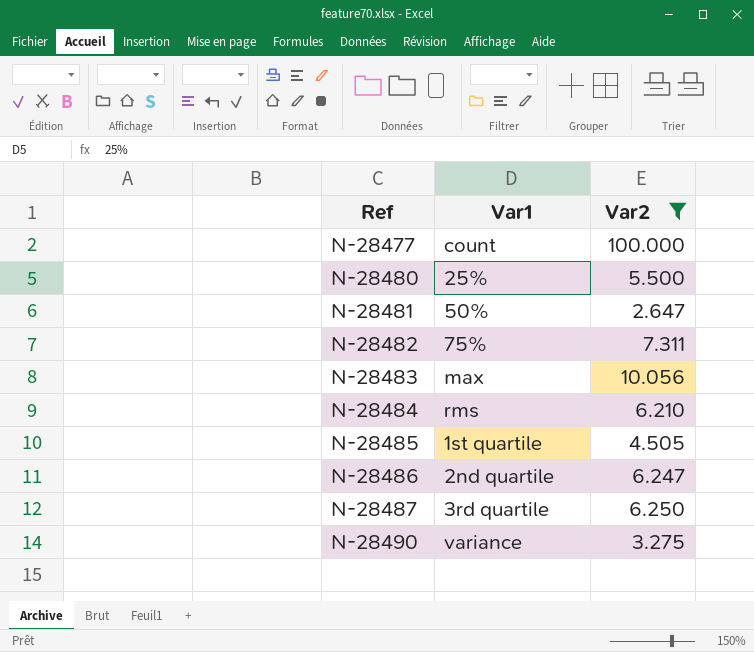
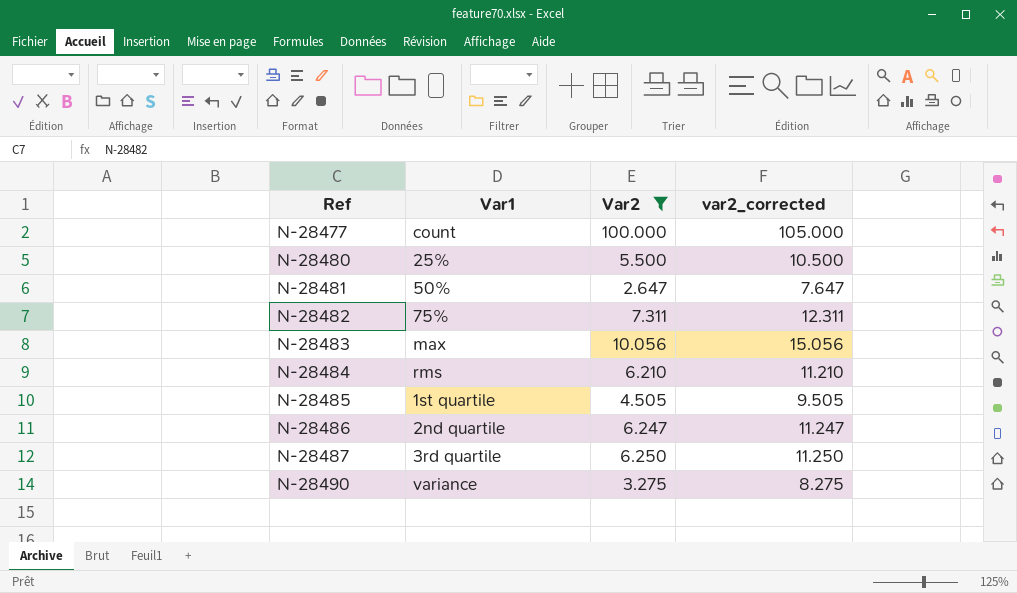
column var2_corrected | formula: none -> [Var2] + 5

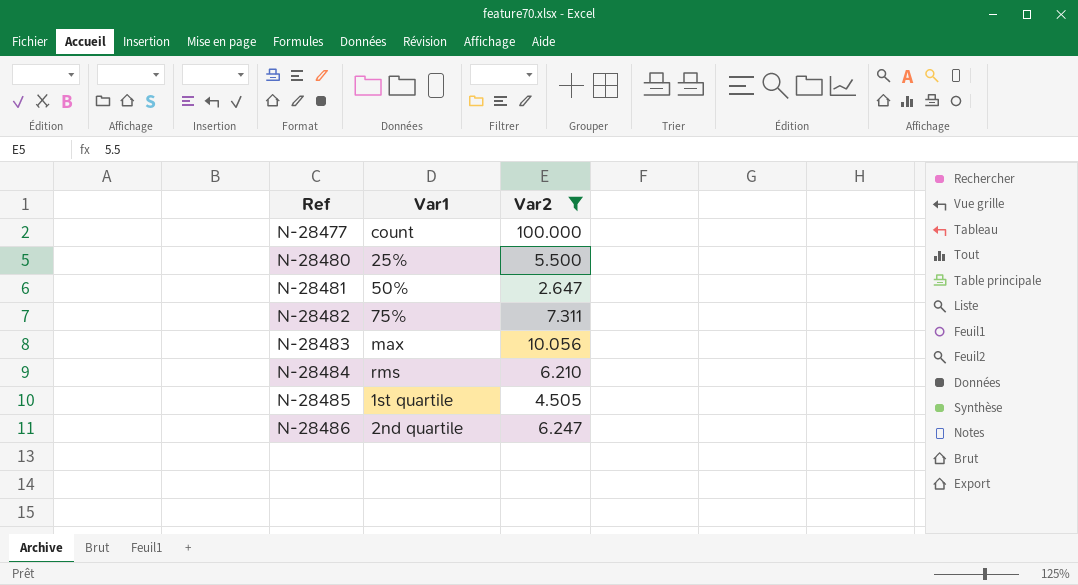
column var2_corrected | formula: [Var2] + 5 -> none
row N-28487: 3rd quartile | 6.250 | 11.250 -> none
row N-28490: variance | 3.275 | 8.275 -> none

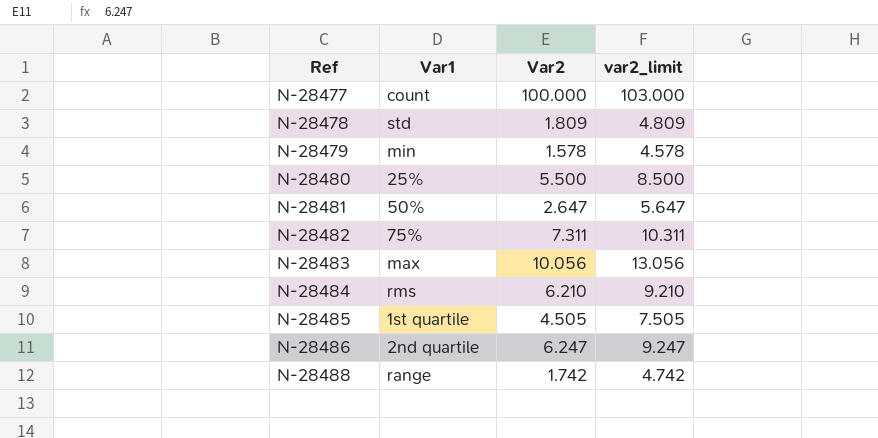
filter: Var2 >= 2.647 -> none
column var2_limit | formula: none -> [Var2] + 3

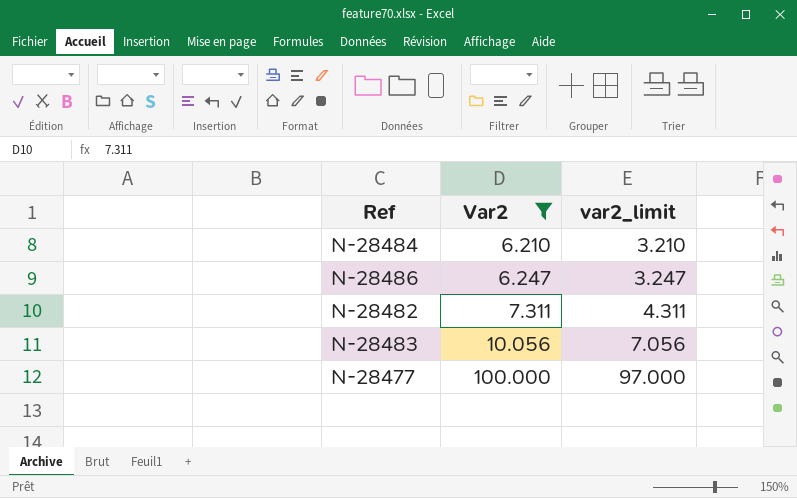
filter: none -> Var2 >= 6.210
row order: Ref ascending -> Var2 ascending
column Var1 | position: 2 -> none
column var2_limit | formula: [Var2] + 3 -> [Var2] - 3

